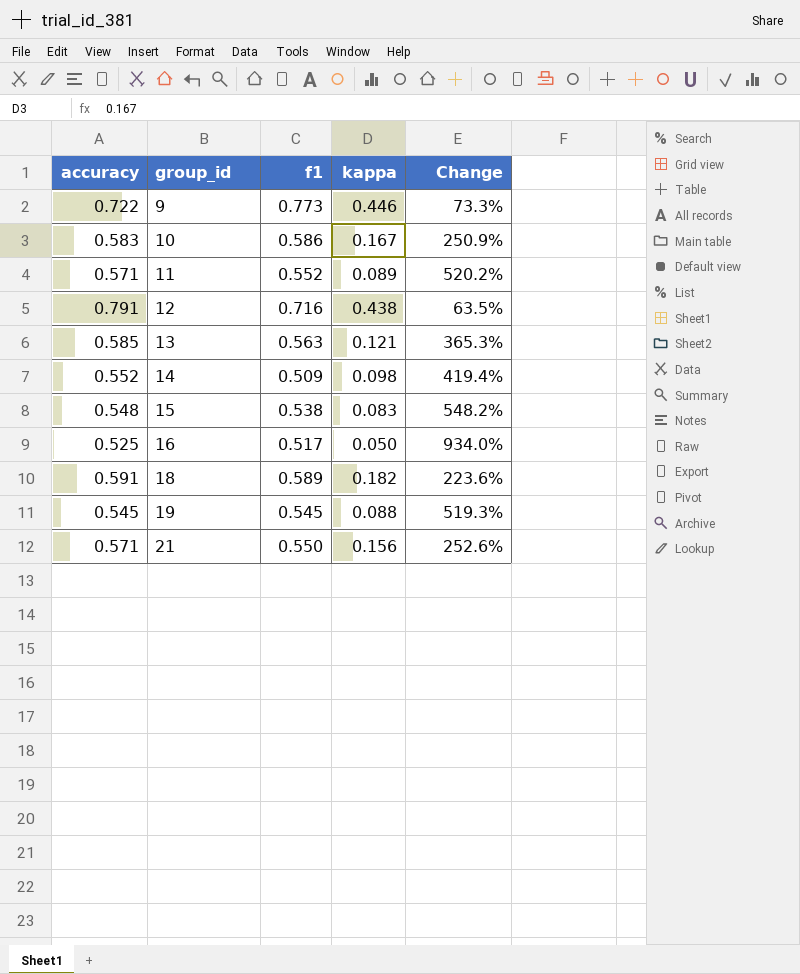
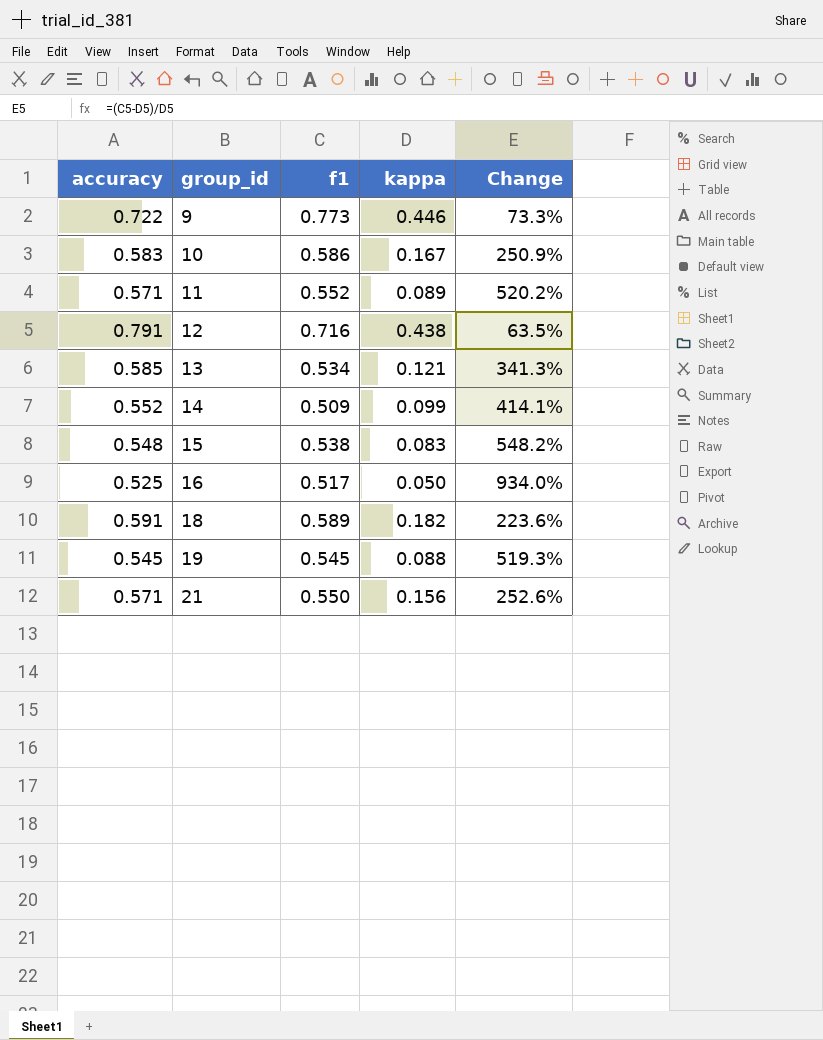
13 | f1: 0.563 -> 0.534
13 | Change: 365.3% -> 341.3%
14 | kappa: 0.098 -> 0.099
14 | Change: 419.4% -> 414.1%

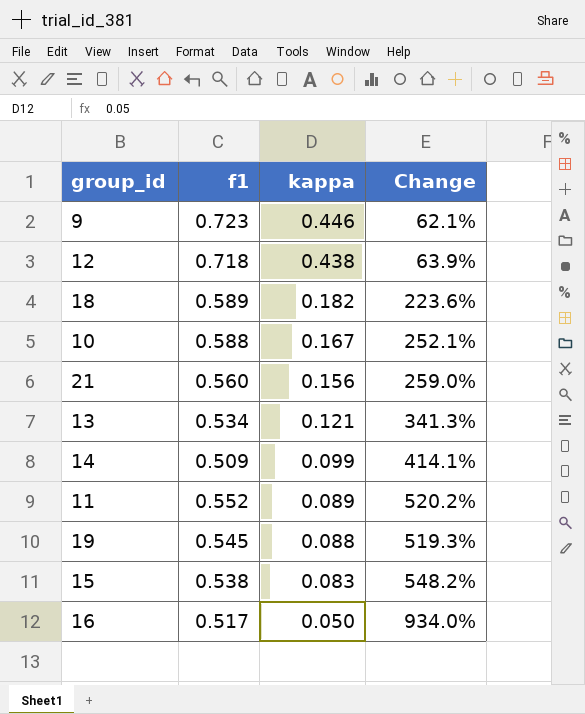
row order: group_id ascending -> kappa descending
column accuracy | position: 1 -> none
9 | f1: 0.773 -> 0.723
9 | Change: 73.3% -> 62.1%
12 | f1: 0.716 -> 0.718
12 | Change: 63.5% -> 63.9%
10 | f1: 0.586 -> 0.588
10 | Change: 250.9% -> 252.1%
21 | f1: 0.550 -> 0.560
21 | Change: 252.6% -> 259.0%

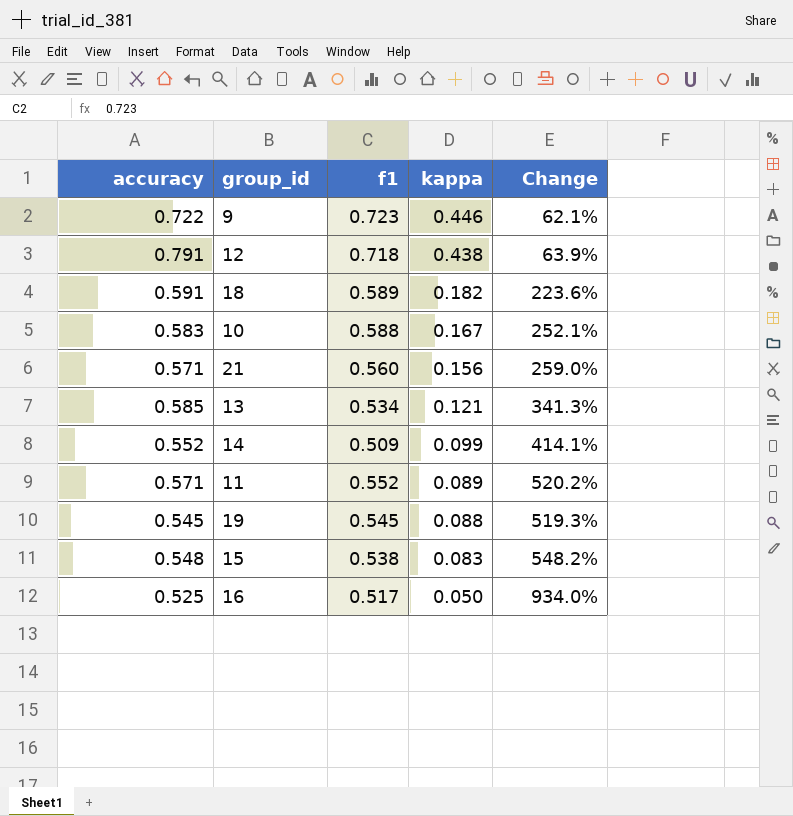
column accuracy | position: none -> 1

